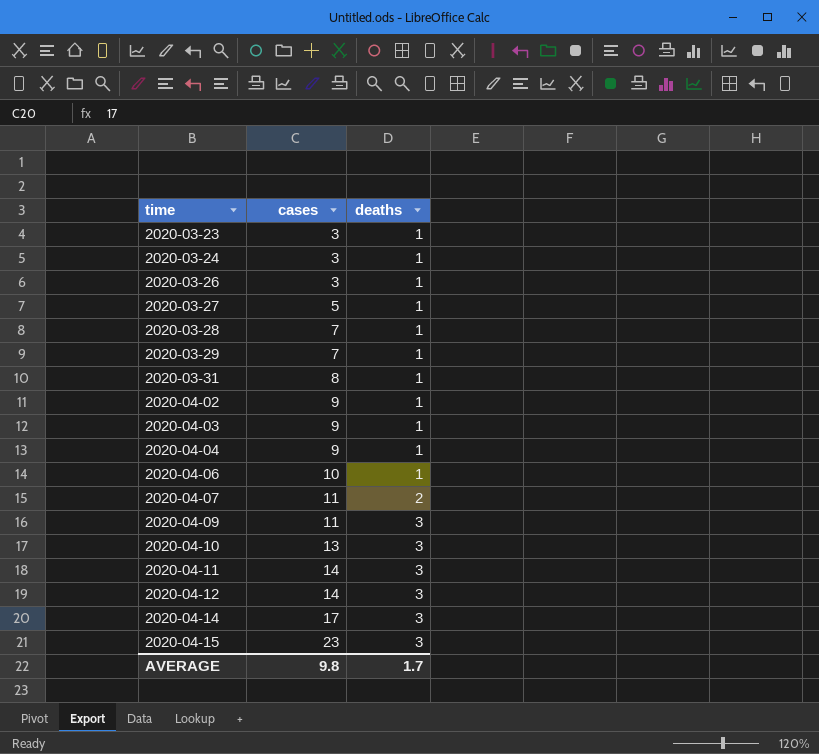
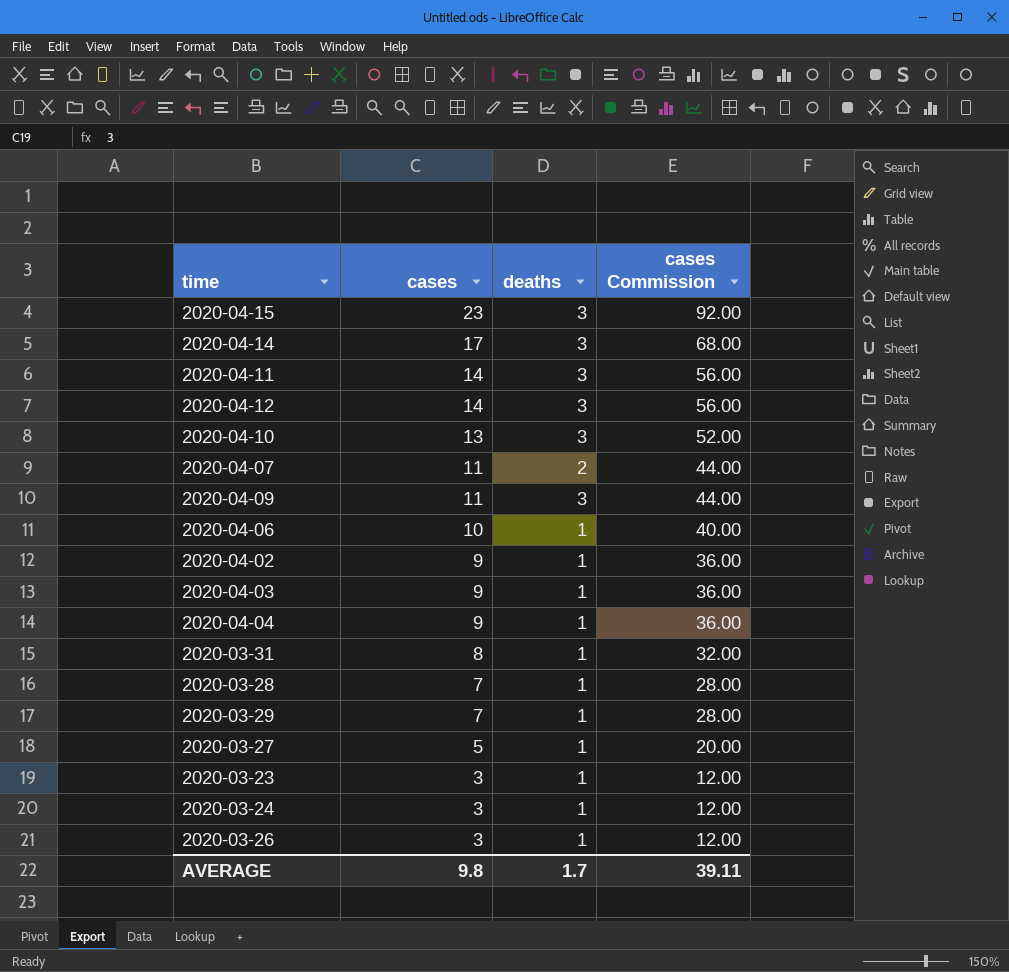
row order: time ascending -> cases descending
column cases Commission | formula: none -> [cases] * 4

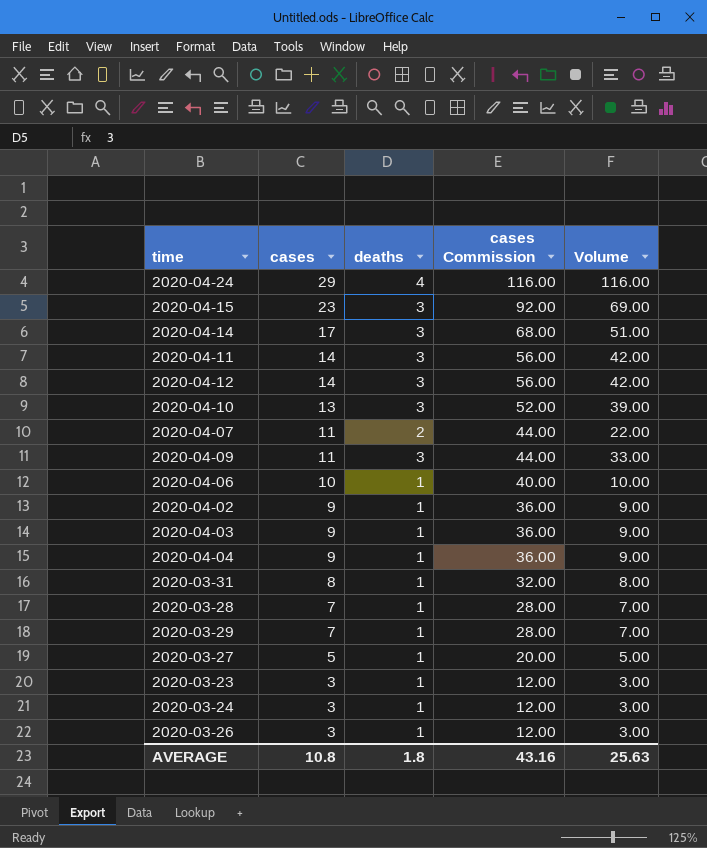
column Volume | formula: none -> [cases] * [deaths]
row 2020-04-24: none -> 29 | 4 | 116.00 | 116.00
AVERAGE | cases: 9.8 -> 10.8
AVERAGE | deaths: 1.7 -> 1.8
AVERAGE | cases Commission: 39.11 -> 43.16

